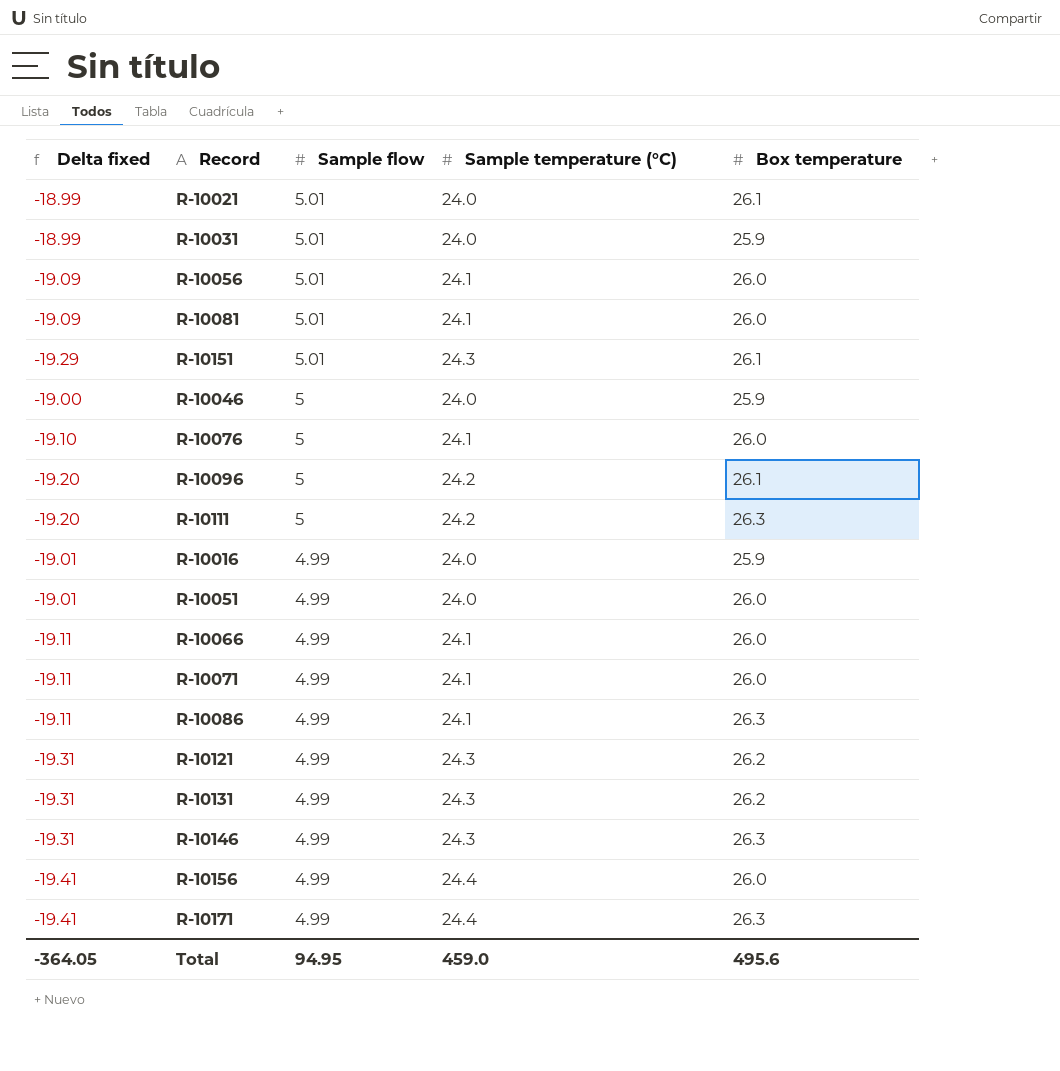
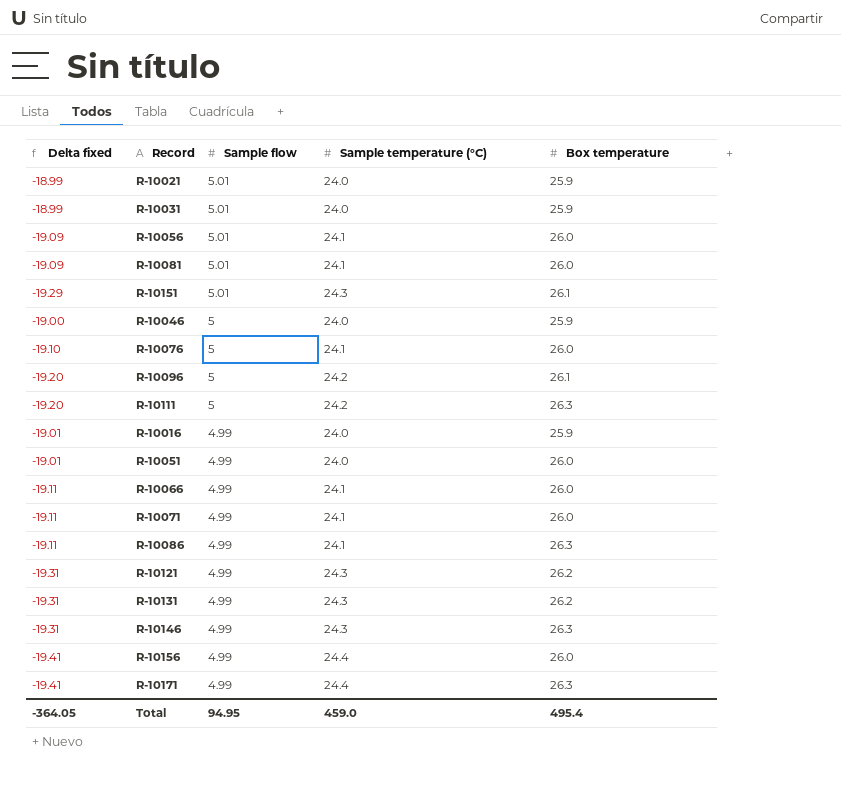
R-10021 | Box temperature: 26.1 -> 25.9
Total | Box temperature: 495.6 -> 495.4

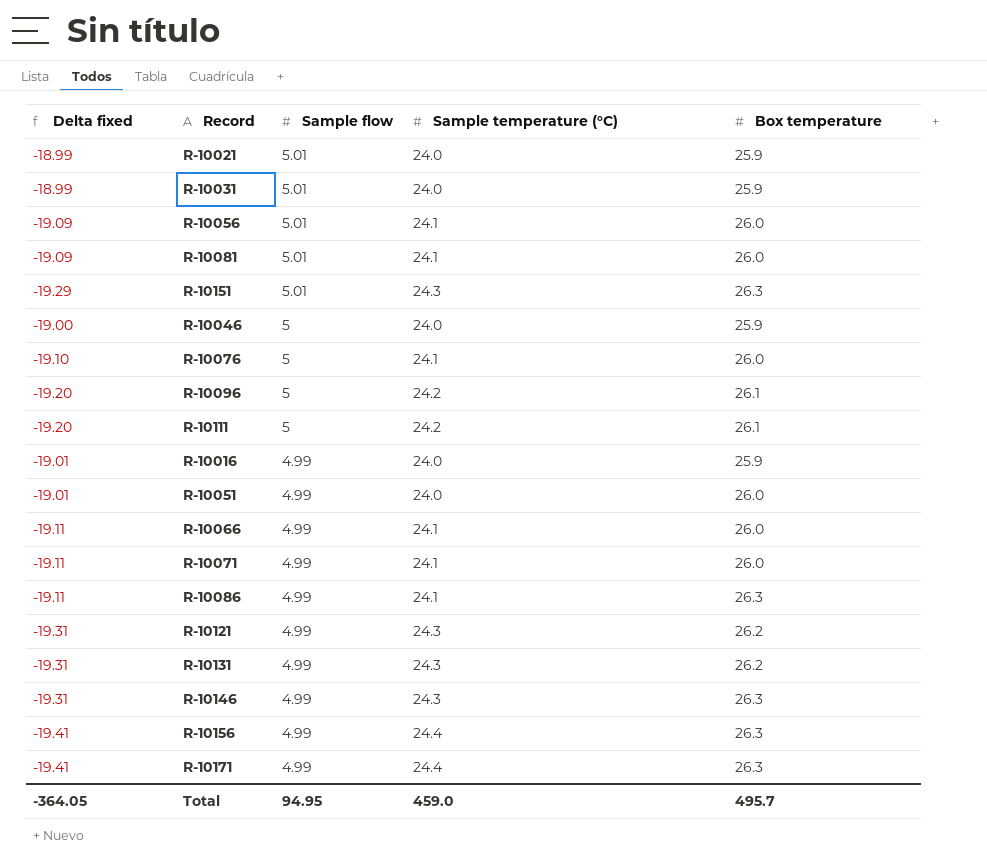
R-10151 | Box temperature: 26.1 -> 26.3
R-10111 | Box temperature: 26.3 -> 26.1
R-10156 | Box temperature: 26.0 -> 26.3
Total | Box temperature: 495.4 -> 495.7

